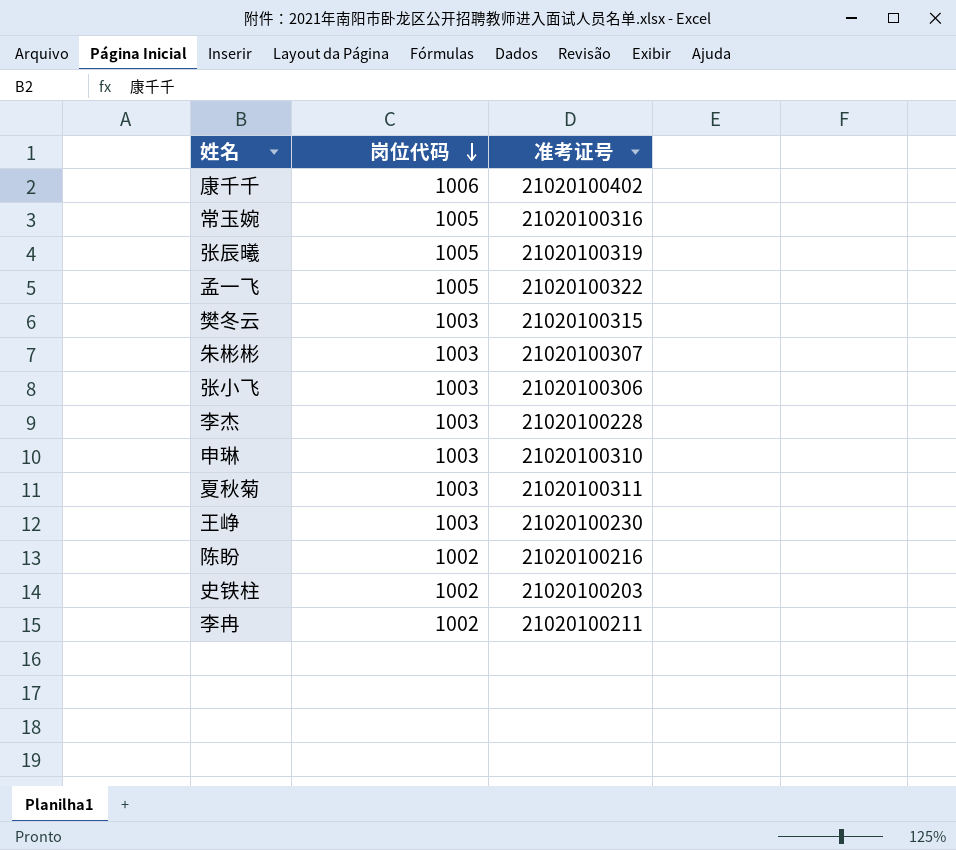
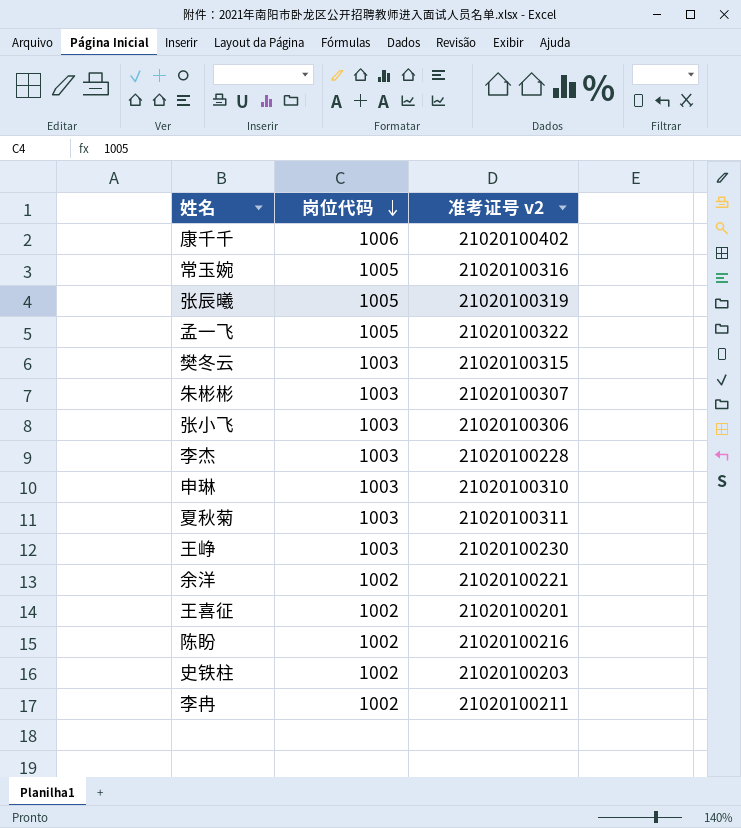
column name: 准考证号 -> 准考证号 v2
row 余洋: none -> 1002 | 21020100221
row 王喜征: none -> 1002 | 21020100201

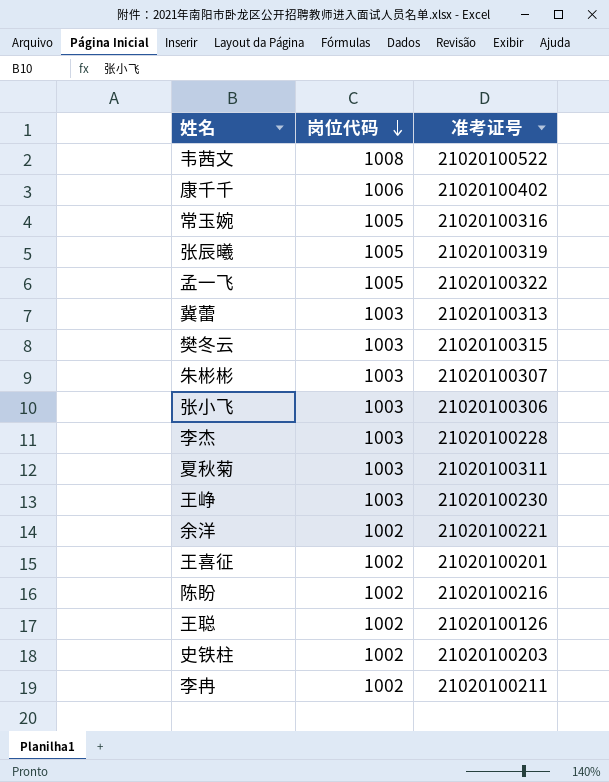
column name: 准考证号 v2 -> 准考证号
row 申琳: 1003 | 21020100310 -> none
row 韦茜文: none -> 1008 | 21020100522
row 冀蕾: none -> 1003 | 21020100313
row 王聪: none -> 1002 | 21020100126

